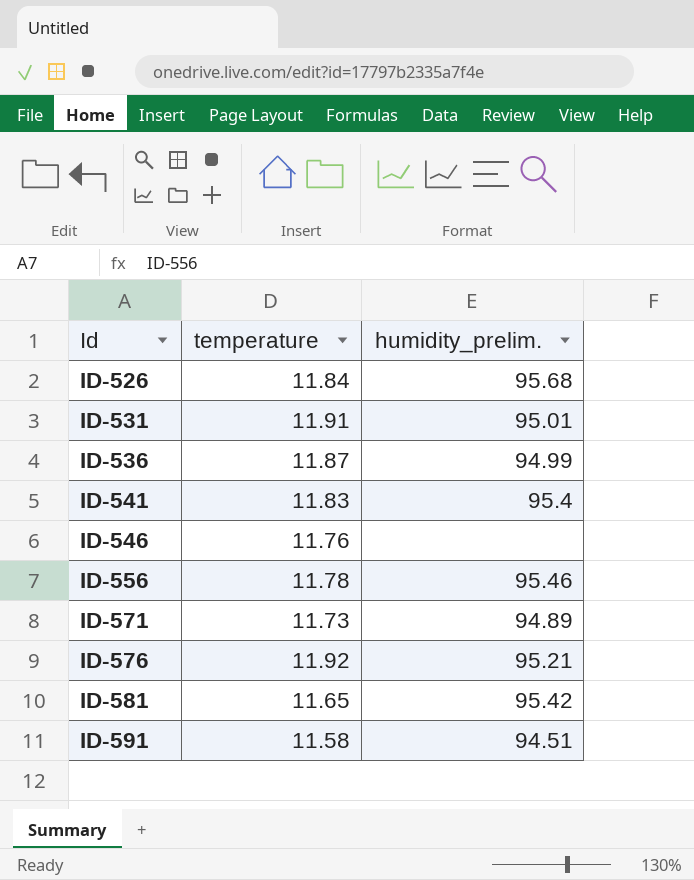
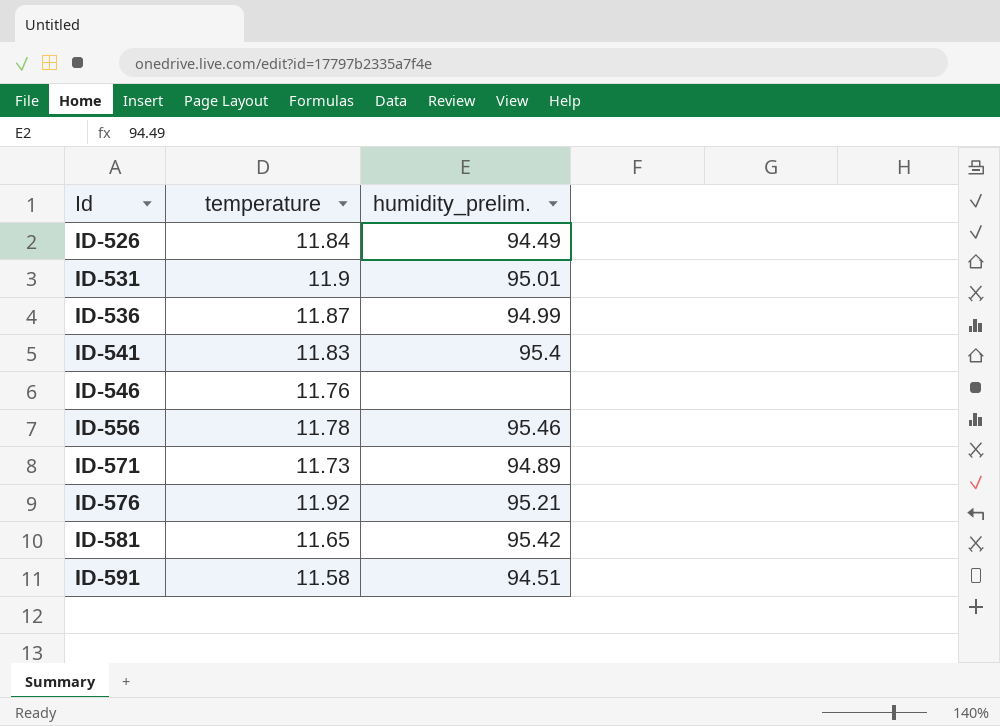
ID-526 | humidity_prelim.: 95.68 -> 94.49
ID-531 | temperature: 11.91 -> 11.9

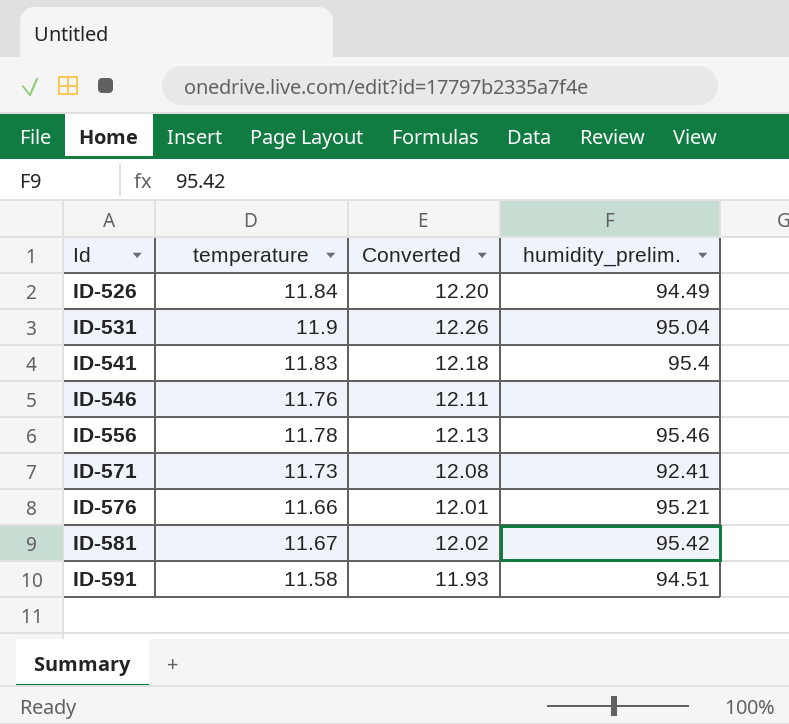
column Converted | formula: none -> [temperature] * 1.03
row ID-536: 11.87 | 94.99 -> none
ID-531 | humidity_prelim.: 95.01 -> 95.04
ID-571 | humidity_prelim.: 94.89 -> 92.41
ID-576 | temperature: 11.92 -> 11.66
ID-581 | temperature: 11.65 -> 11.67

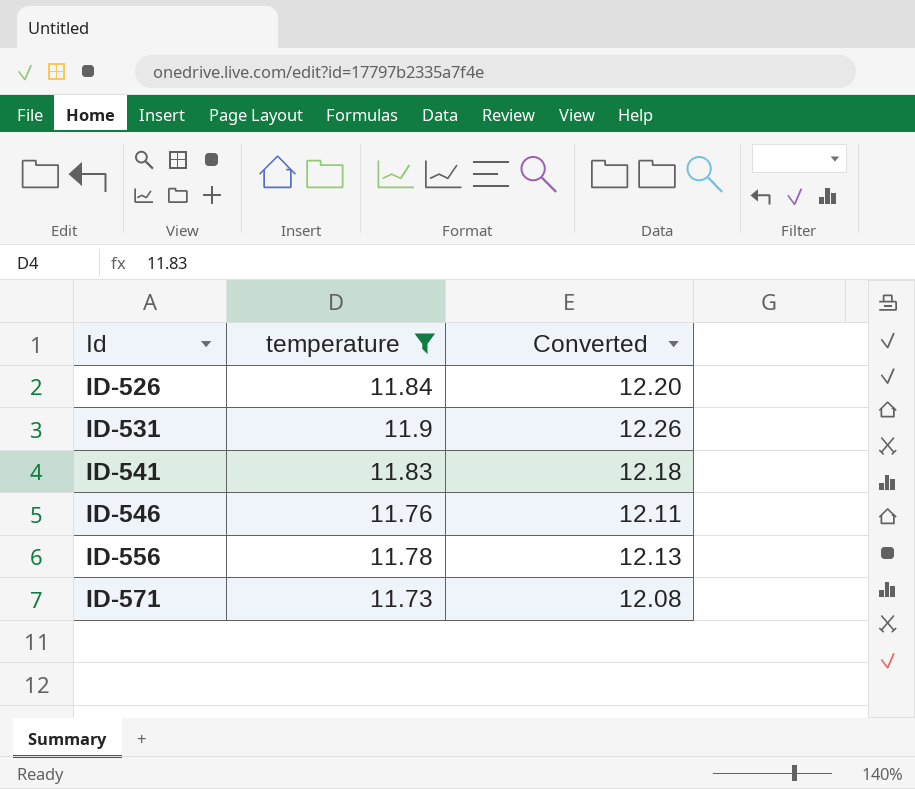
filter: none -> temperature >= 11.73
column humidity_prelim. | position: 4 -> none

